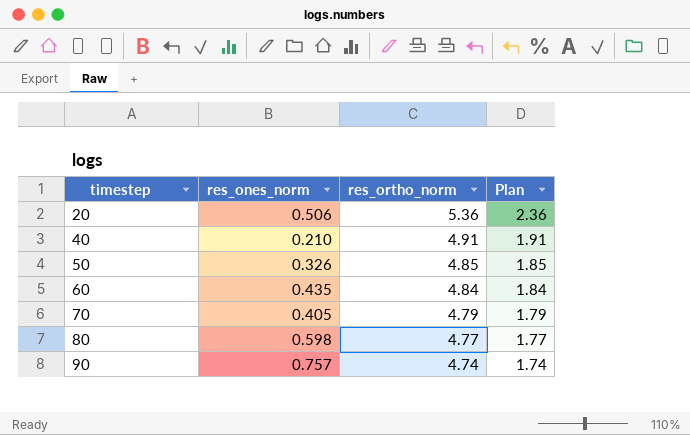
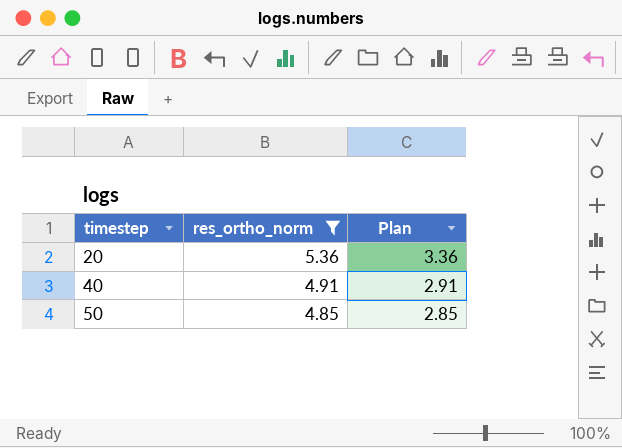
filter: none -> res_ortho_norm >= 4.85
column res_ones_norm | position: 2 -> none
column Plan | formula: [res_ortho_norm] - 3 -> [res_ortho_norm] - 2

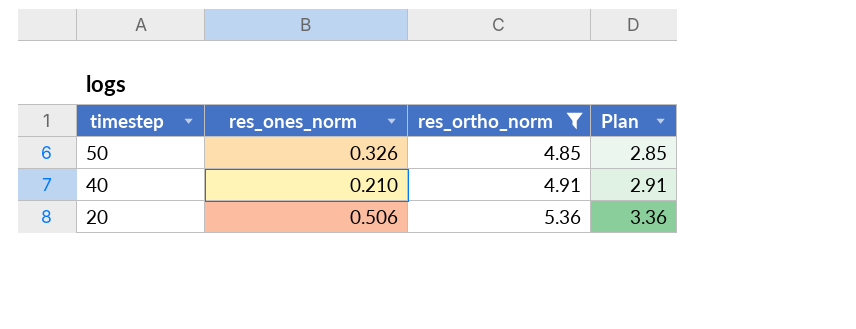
row order: timestep ascending -> timestep descending
column res_ones_norm | position: none -> 2

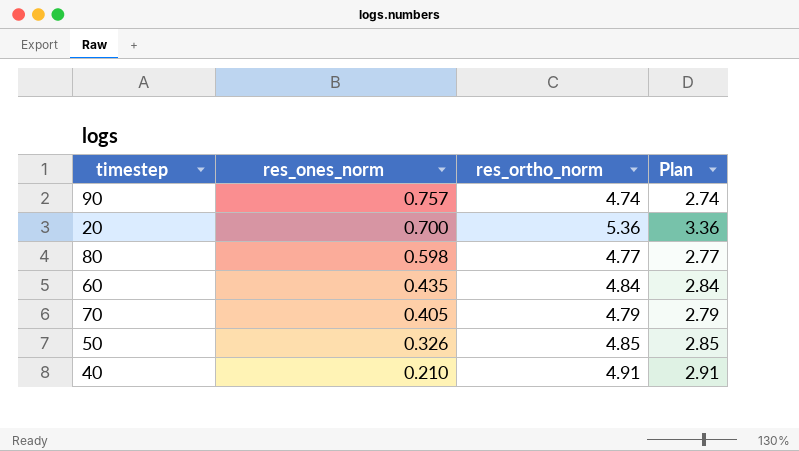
filter: res_ortho_norm >= 4.85 -> none
row order: timestep descending -> res_ones_norm descending
20 | res_ones_norm: 0.506 -> 0.700

